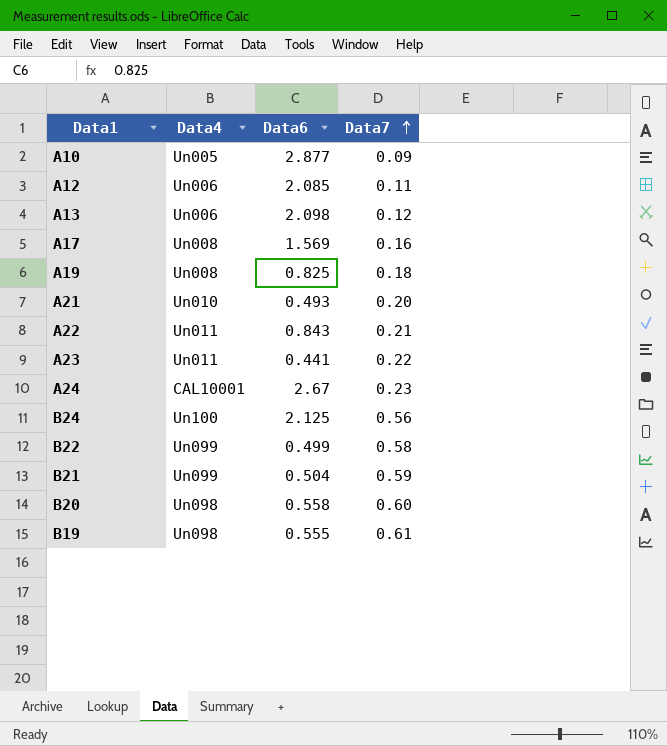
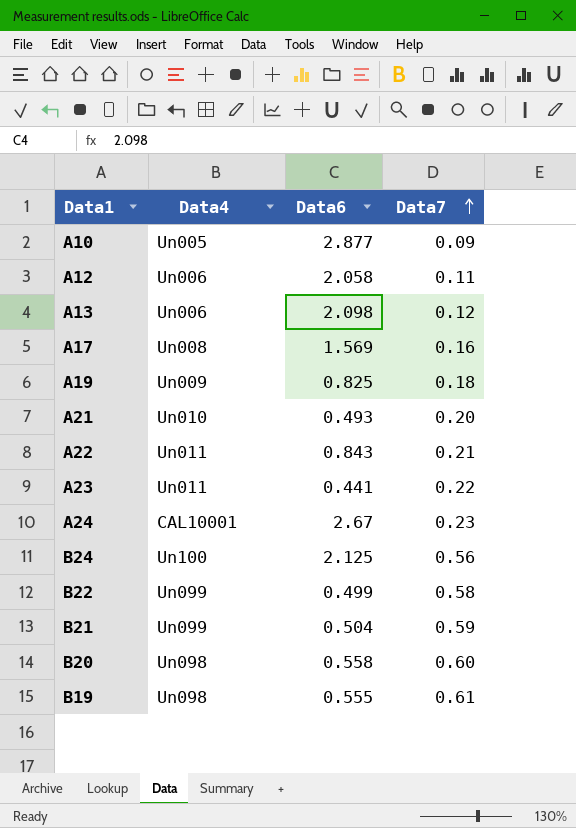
A12 | Data6: 2.085 -> 2.058
A19 | Data4: Un008 -> Un009

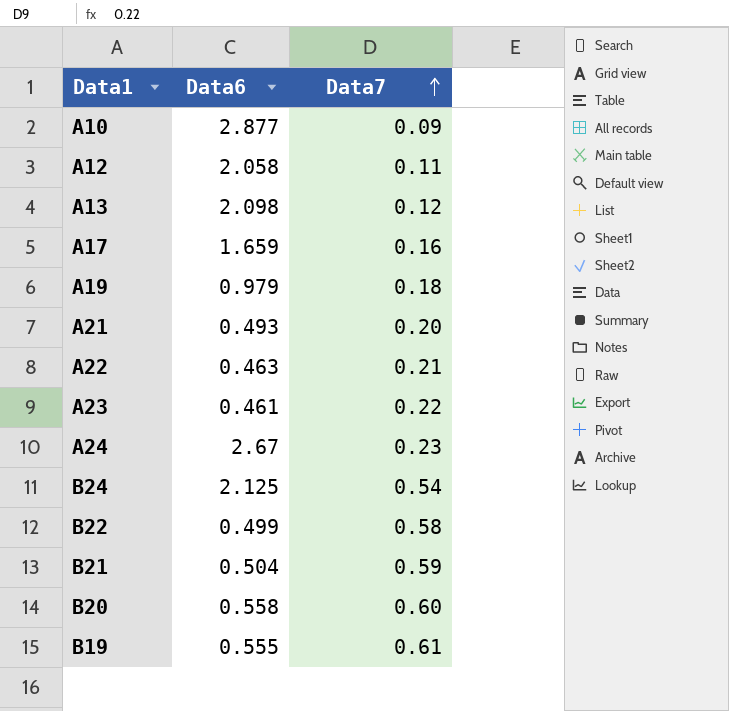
column Data4 | position: 2 -> none
A17 | Data6: 1.569 -> 1.659
A19 | Data6: 0.825 -> 0.979
A22 | Data6: 0.843 -> 0.463
A23 | Data6: 0.441 -> 0.461
B24 | Data7: 0.56 -> 0.54

